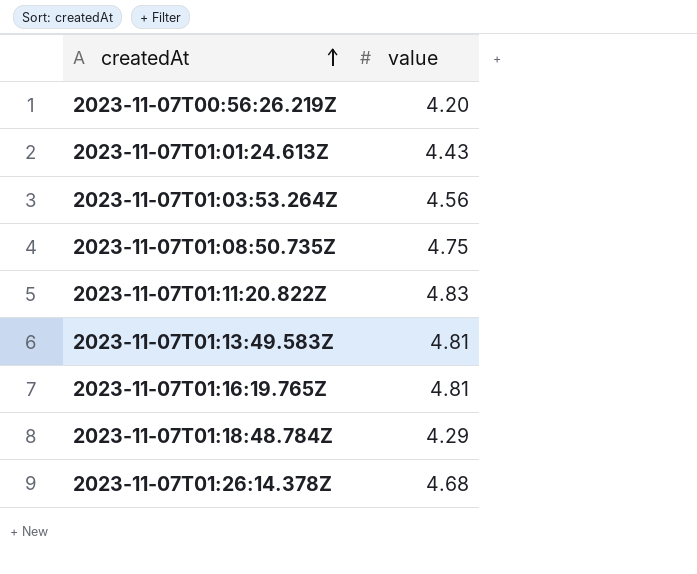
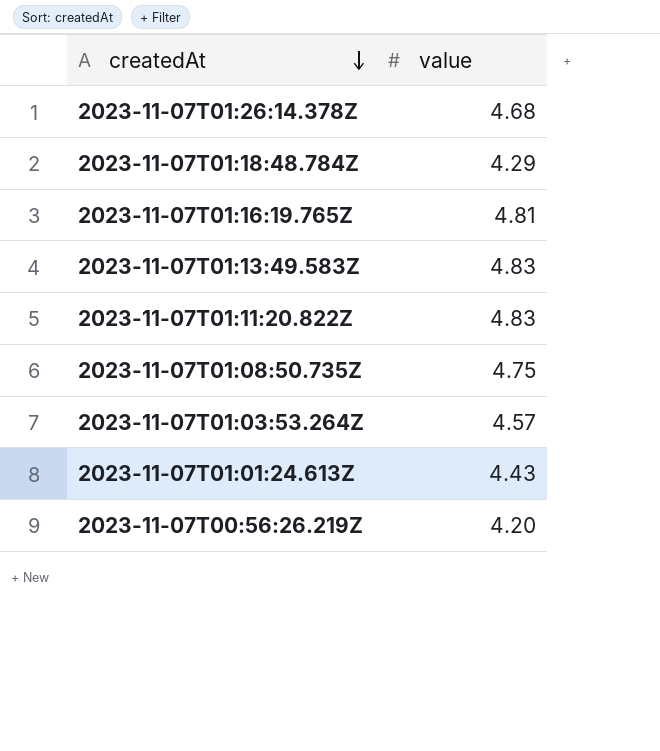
row order: createdAt ascending -> createdAt descending
2023-11-07T01:13:49.583Z | value: 4.81 -> 4.83
2023-11-07T01:03:53.264Z | value: 4.56 -> 4.57

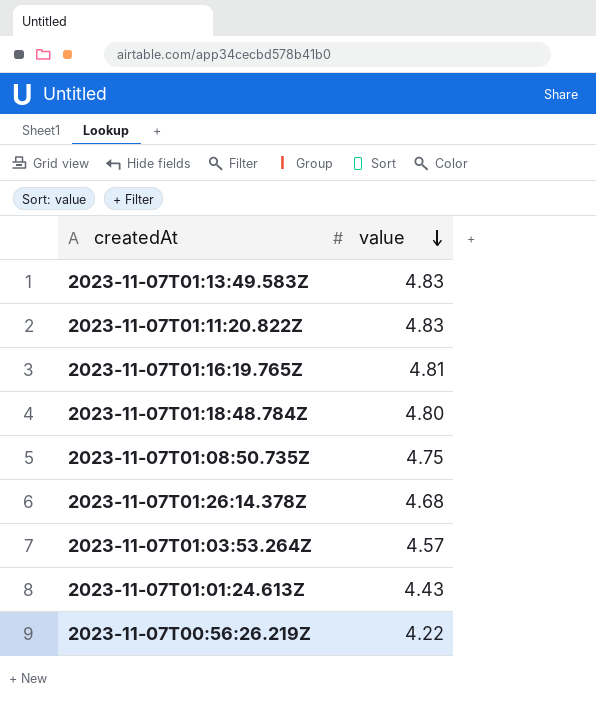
row order: createdAt descending -> value descending
2023-11-07T01:18:48.784Z | value: 4.29 -> 4.80
2023-11-07T00:56:26.219Z | value: 4.20 -> 4.22

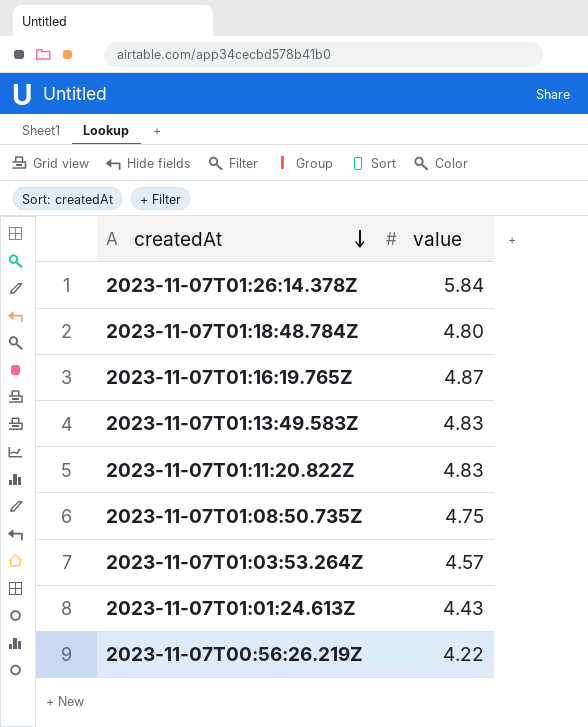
row order: value descending -> createdAt descending
2023-11-07T01:26:14.378Z | value: 4.68 -> 5.84
2023-11-07T01:16:19.765Z | value: 4.81 -> 4.87

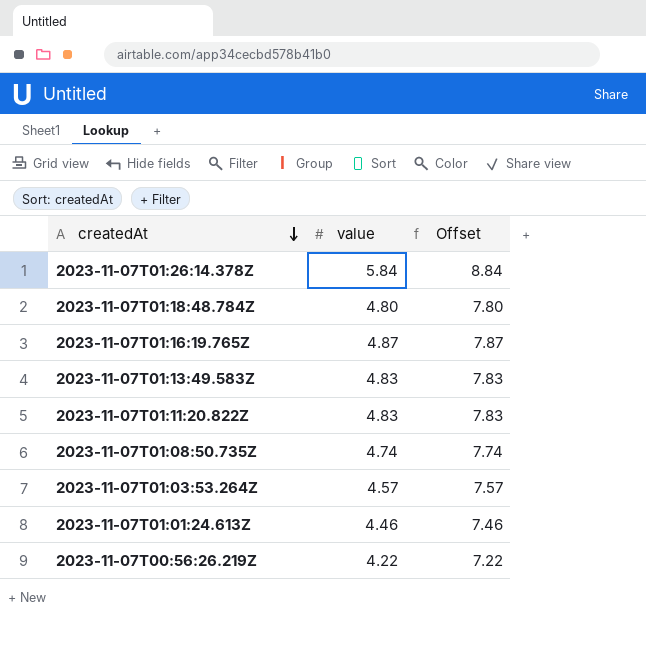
column Offset | formula: none -> [value] + 3
2023-11-07T01:08:50.735Z | value: 4.75 -> 4.74
2023-11-07T01:01:24.613Z | value: 4.43 -> 4.46

